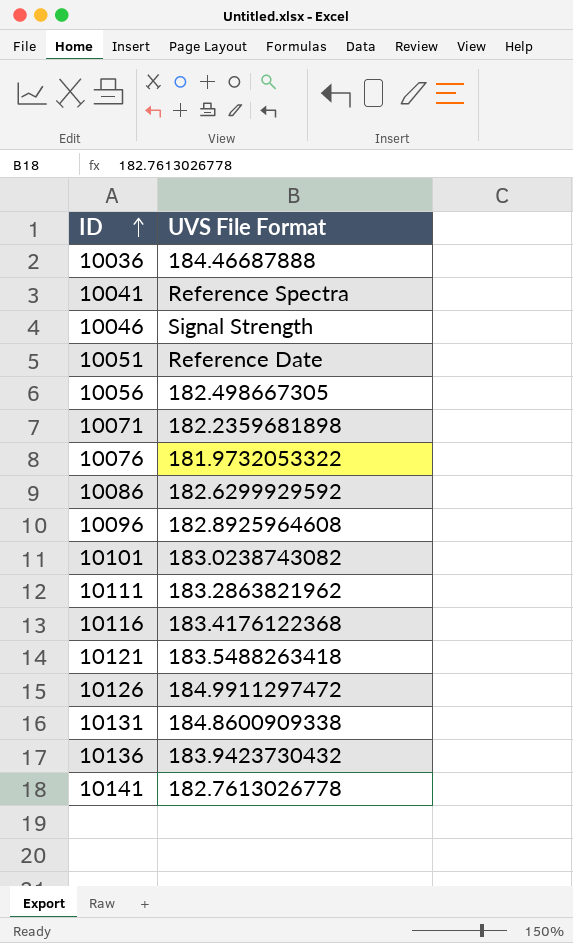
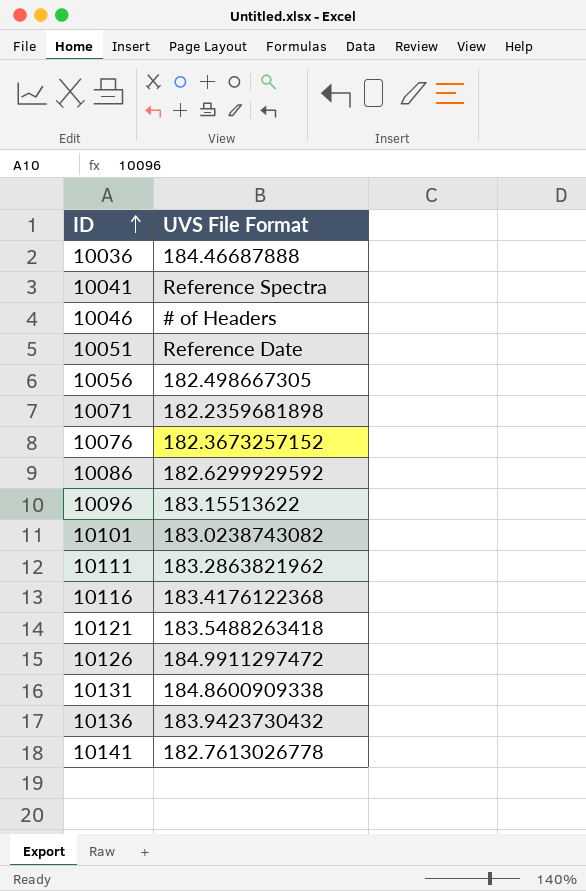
10046 | UVS File Format: Signal Strength -> # of Headers
10076 | UVS File Format: 181.9732053322 -> 182.3673257152
10096 | UVS File Format: 182.8925964608 -> 183.15513622

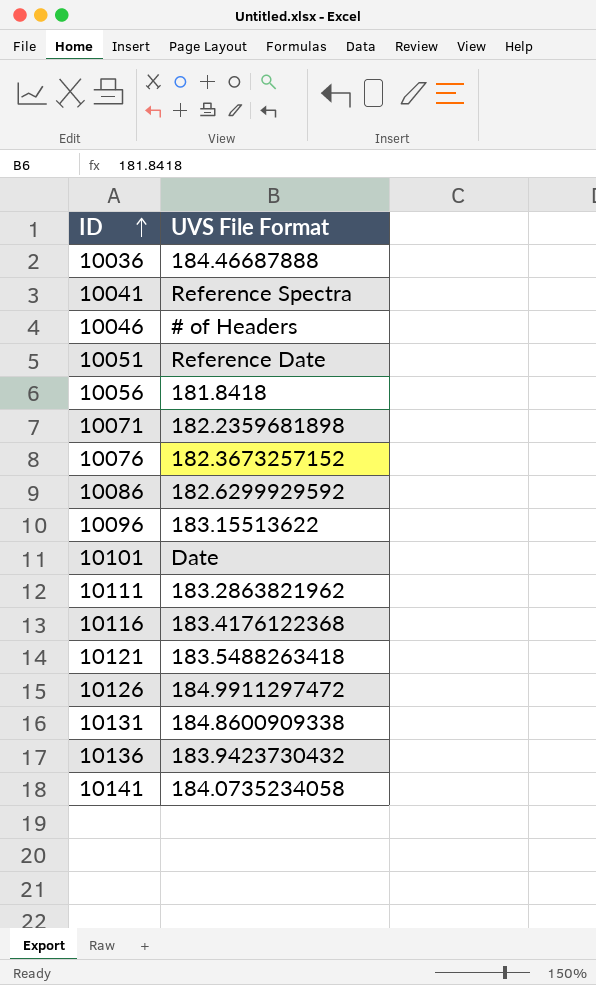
10056 | UVS File Format: 182.498667305 -> 181.8418
10101 | UVS File Format: 183.0238743082 -> Date
10141 | UVS File Format: 182.7613026778 -> 184.0735234058

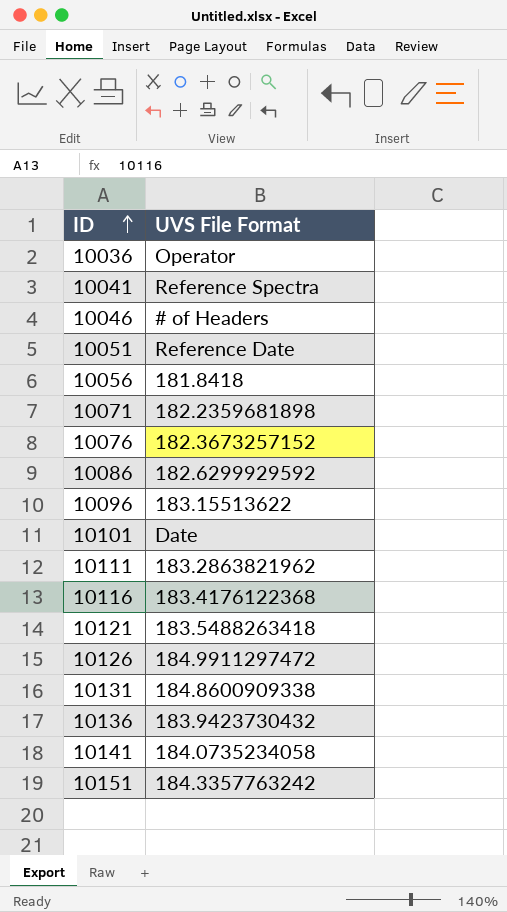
10036 | UVS File Format: 184.46687888 -> Operator
row 10151: none -> 184.3357763242

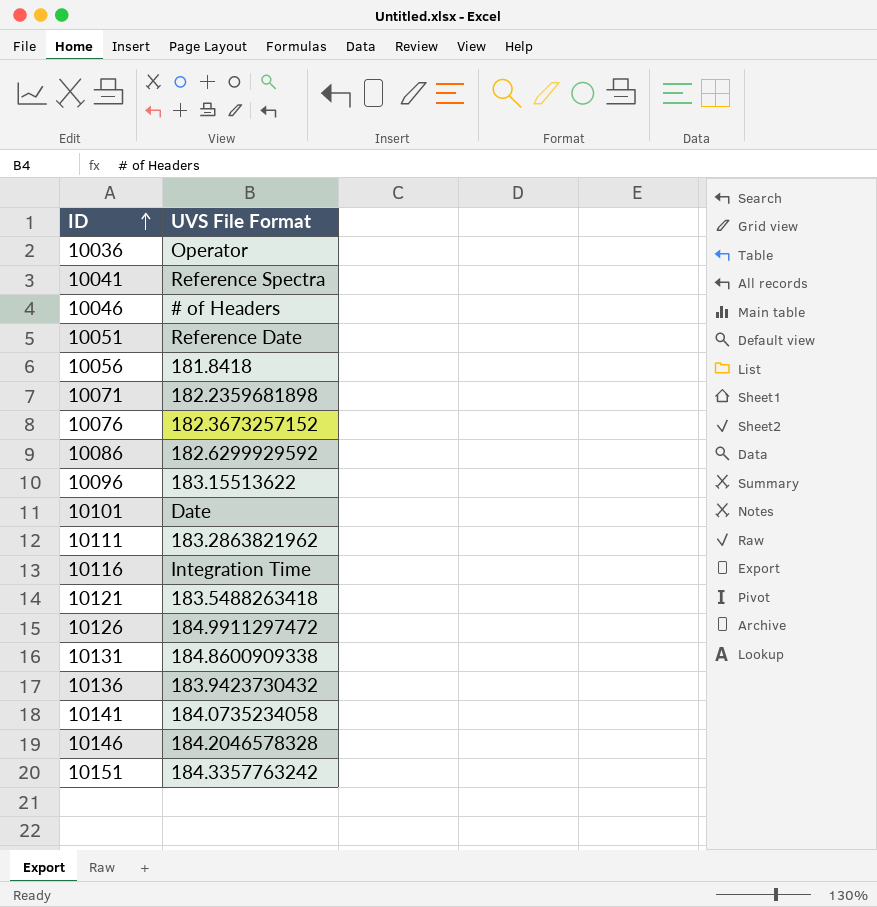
10116 | UVS File Format: 183.4176122368 -> Integration Time
row 10146: none -> 184.2046578328

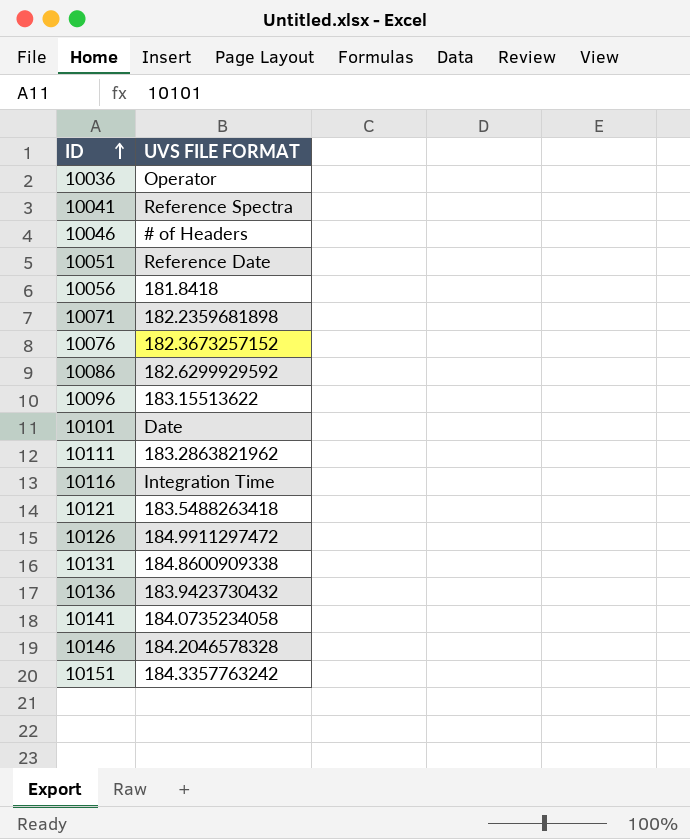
column name: UVS File Format -> UVS FILE FORMAT

